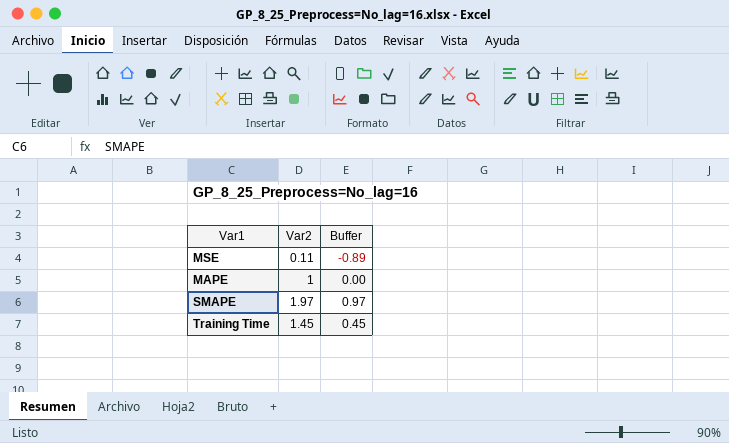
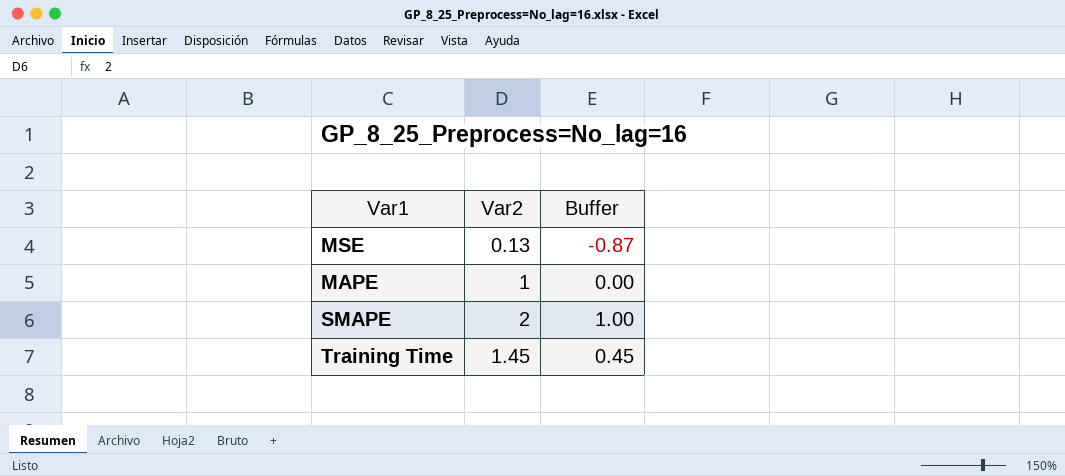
MSE | Var2: 0.11 -> 0.13
MSE | Buffer: -0.89 -> -0.87
SMAPE | Var2: 1.97 -> 2
SMAPE | Buffer: 0.97 -> 1.00

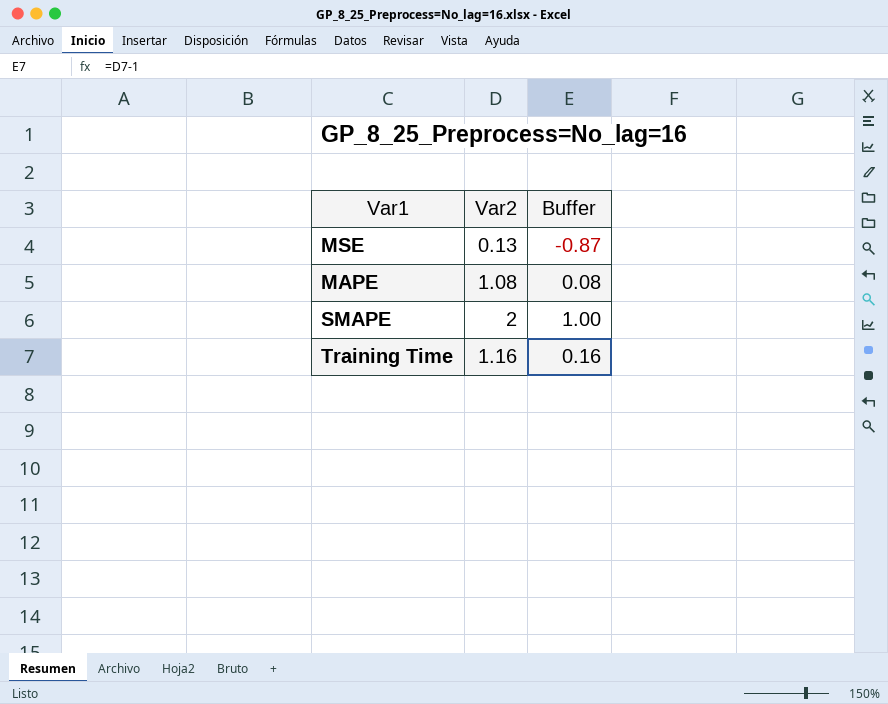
MAPE | Var2: 1 -> 1.08
MAPE | Buffer: 0.00 -> 0.08
Training Time | Var2: 1.45 -> 1.16
Training Time | Buffer: 0.45 -> 0.16

